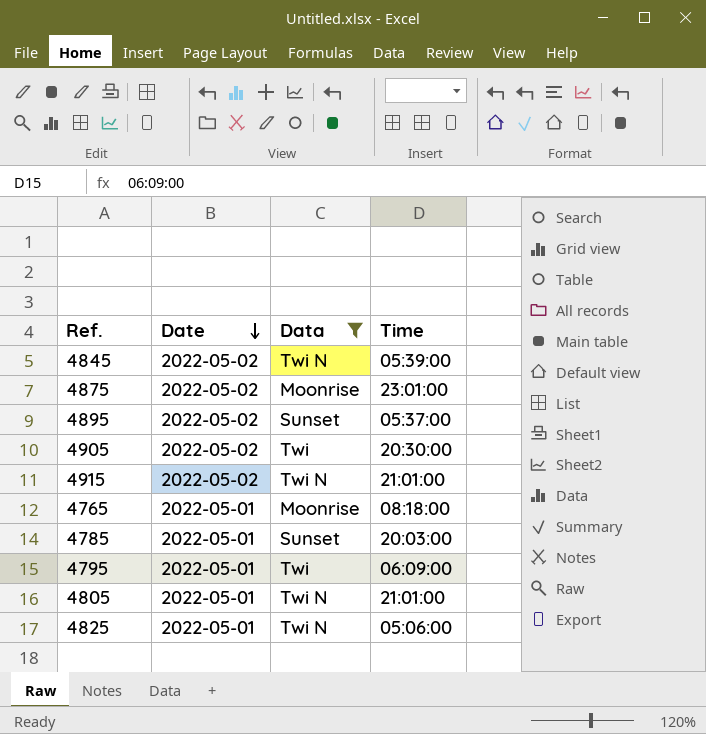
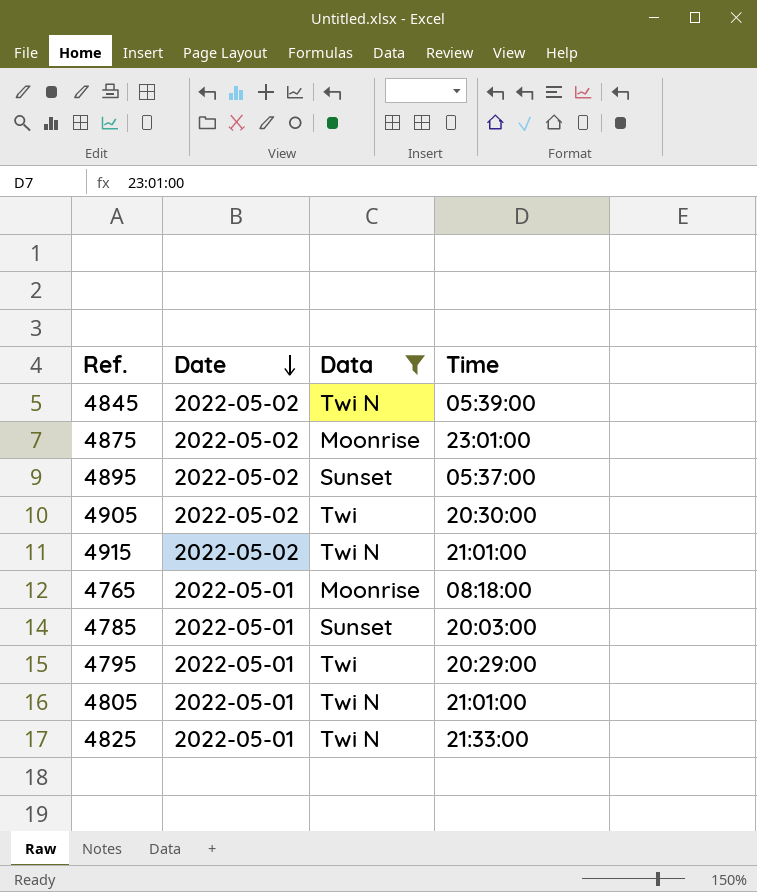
4795 | Time: 06:09:00 -> 20:29:00
4825 | Time: 05:06:00 -> 21:33:00

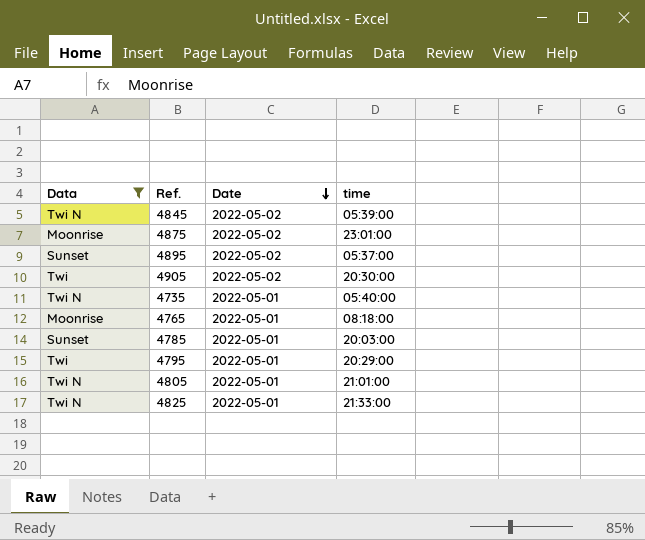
column Data | position: 3 -> 1
column name: Time -> time
row 4915: 2022-05-02 | Twi N | 21:01:00 -> none
row 4735: none -> Twi N | 2022-05-01 | 05:40:00

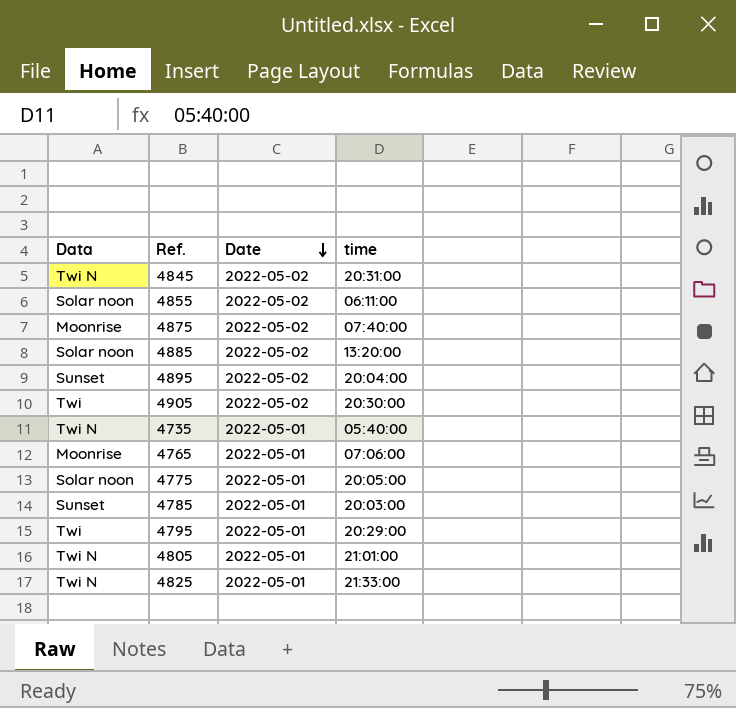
filter: Data != Solar noon -> none
4845 | time: 05:39:00 -> 20:31:00
4875 | time: 23:01:00 -> 07:40:00
4895 | time: 05:37:00 -> 20:04:00
4765 | time: 08:18:00 -> 07:06:00

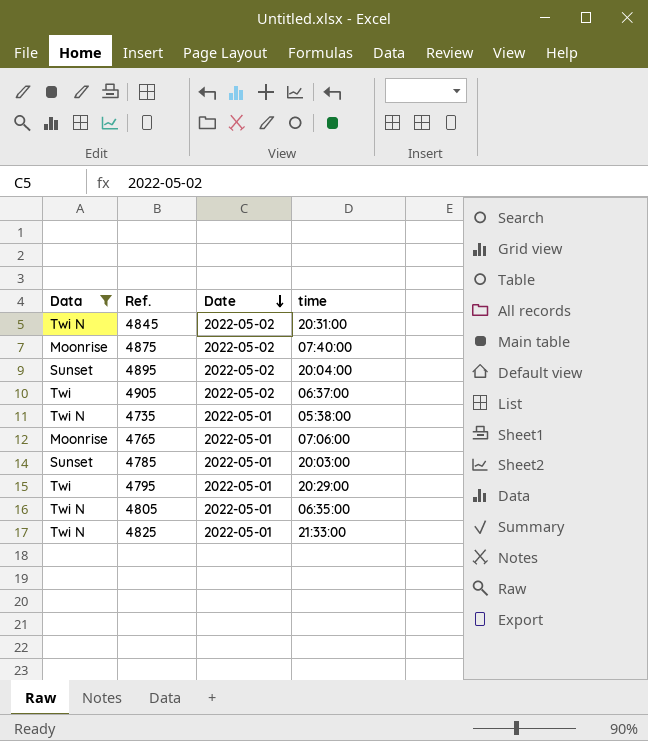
filter: none -> Data != Solar noon
4905 | time: 20:30:00 -> 06:37:00
4735 | time: 05:40:00 -> 05:38:00
4805 | time: 21:01:00 -> 06:35:00

